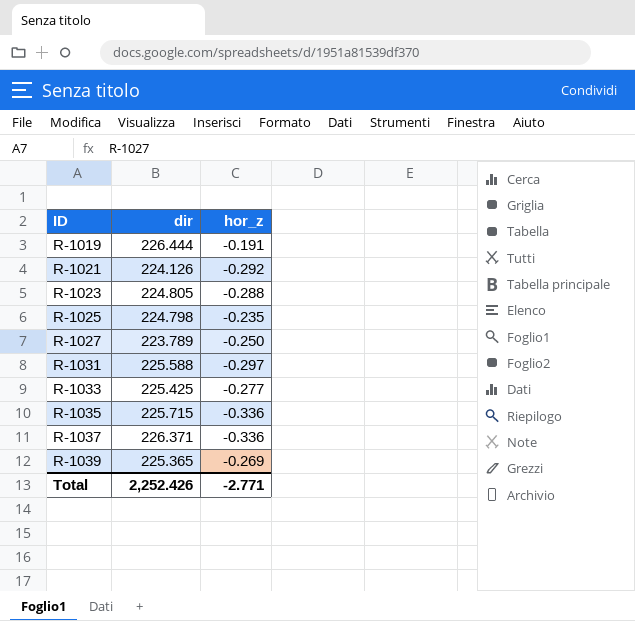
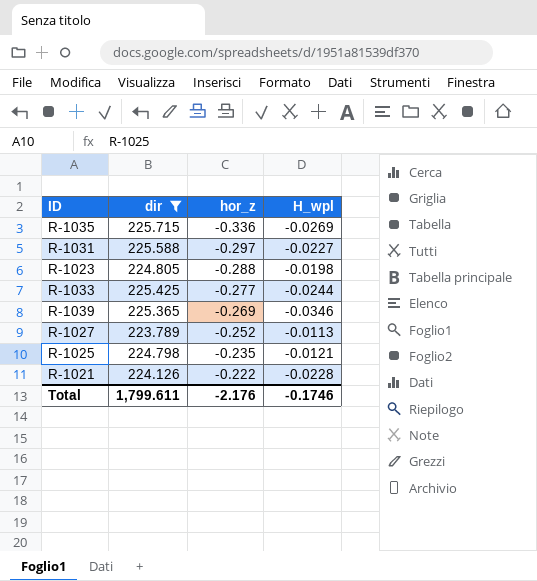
filter: none -> dir <= 225.715
row order: ID ascending -> hor_z ascending
column H_wpl | position: none -> 4
R-1027 | hor_z: -0.250 -> -0.252
R-1021 | hor_z: -0.292 -> -0.222
Total | dir: 2,252.426 -> 1,799.611
Total | hor_z: -2.771 -> -2.176

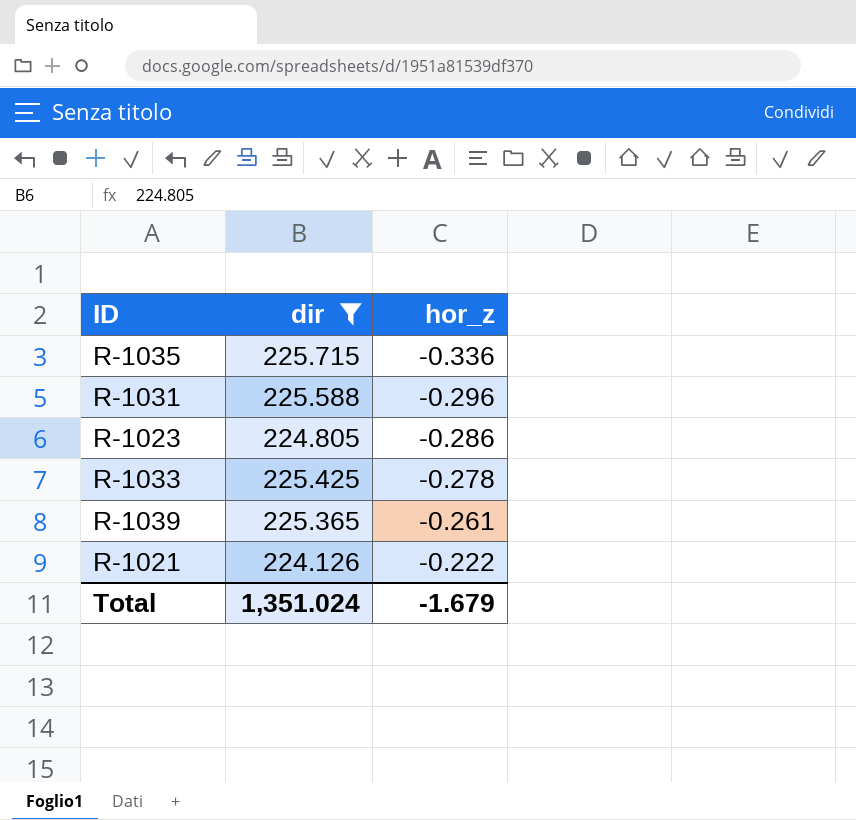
column H_wpl | position: 4 -> none
row R-1027: 223.789 | -0.252 | -0.0113 -> none
row R-1025: 224.798 | -0.235 | -0.0121 -> none
R-1031 | hor_z: -0.297 -> -0.296
R-1023 | hor_z: -0.288 -> -0.286
R-1033 | hor_z: -0.277 -> -0.278
R-1039 | hor_z: -0.269 -> -0.261
Total | dir: 1,799.611 -> 1,351.024
Total | hor_z: -2.176 -> -1.679

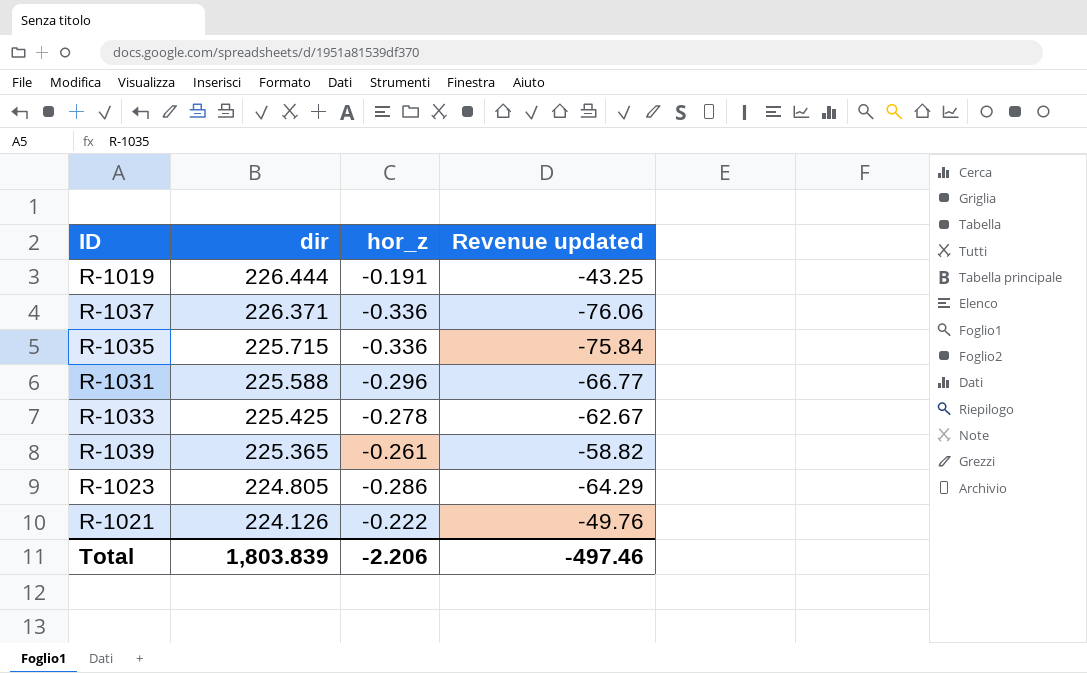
filter: dir <= 225.715 -> none
row order: hor_z ascending -> dir descending
column Revenue updated | formula: none -> [dir] * [hor_z]
Total | dir: 1,351.024 -> 1,803.839
Total | hor_z: -1.679 -> -2.206

